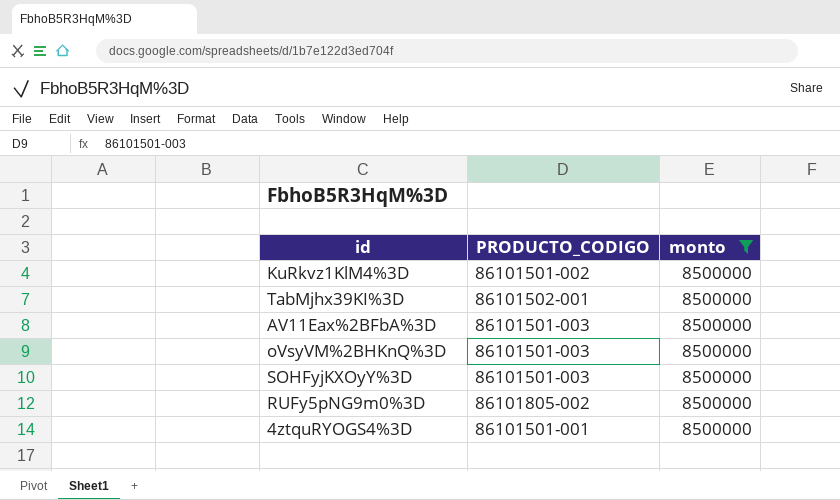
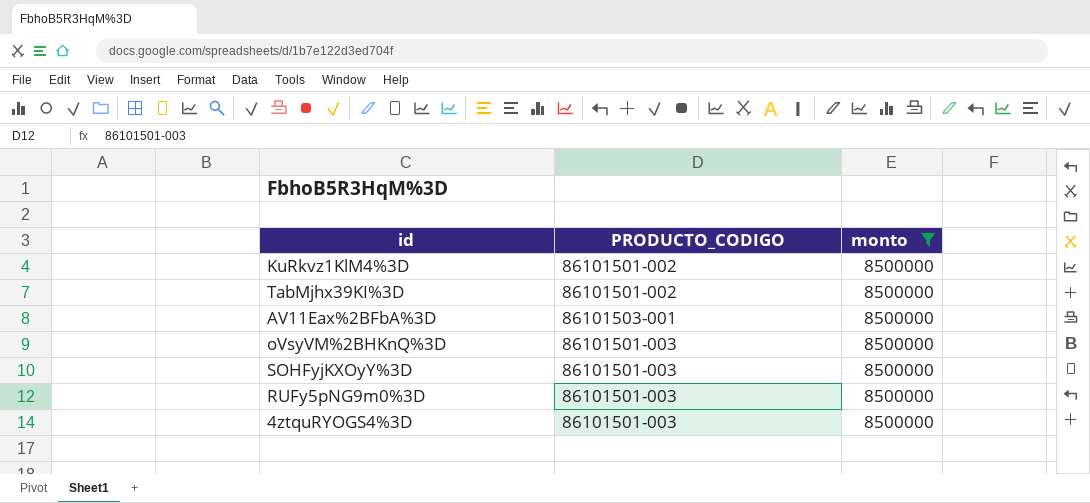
TabMjhx39KI%3D | PRODUCTO_CODIGO: 86101502-001 -> 86101501-002
AV11Eax%2BFbA%3D | PRODUCTO_CODIGO: 86101501-003 -> 86101503-001
RUFy5pNG9m0%3D | PRODUCTO_CODIGO: 86101805-002 -> 86101501-003
4ztquRYOGS4%3D | PRODUCTO_CODIGO: 86101501-001 -> 86101501-003

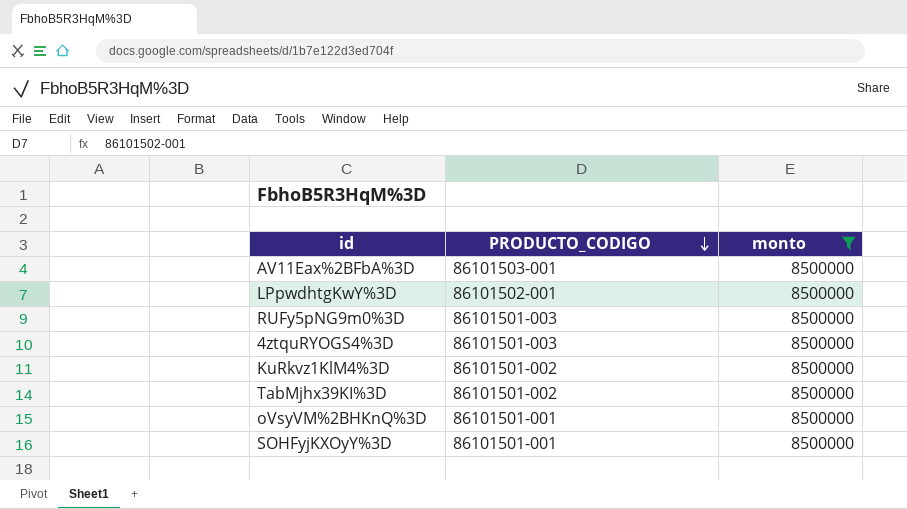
row order: none -> PRODUCTO_CODIGO descending
row LPpwdhtgKwY%3D: none -> 86101502-001 | 8500000
oVsyVM%2BHKnQ%3D | PRODUCTO_CODIGO: 86101501-003 -> 86101501-001
SOHFyjKXOyY%3D | PRODUCTO_CODIGO: 86101501-003 -> 86101501-001

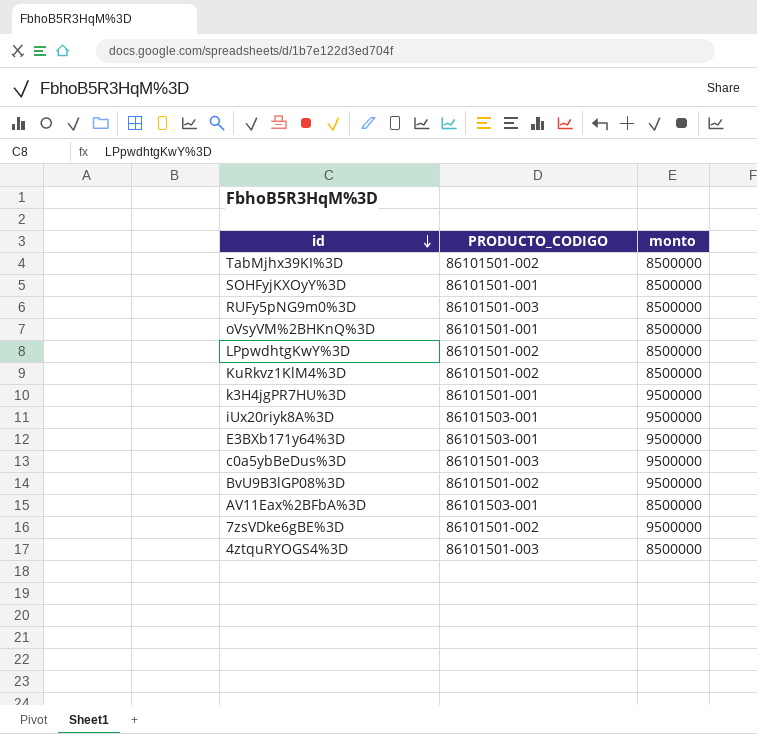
filter: monto = 8500000 -> none
row order: PRODUCTO_CODIGO descending -> id descending
LPpwdhtgKwY%3D | PRODUCTO_CODIGO: 86101502-001 -> 86101501-002

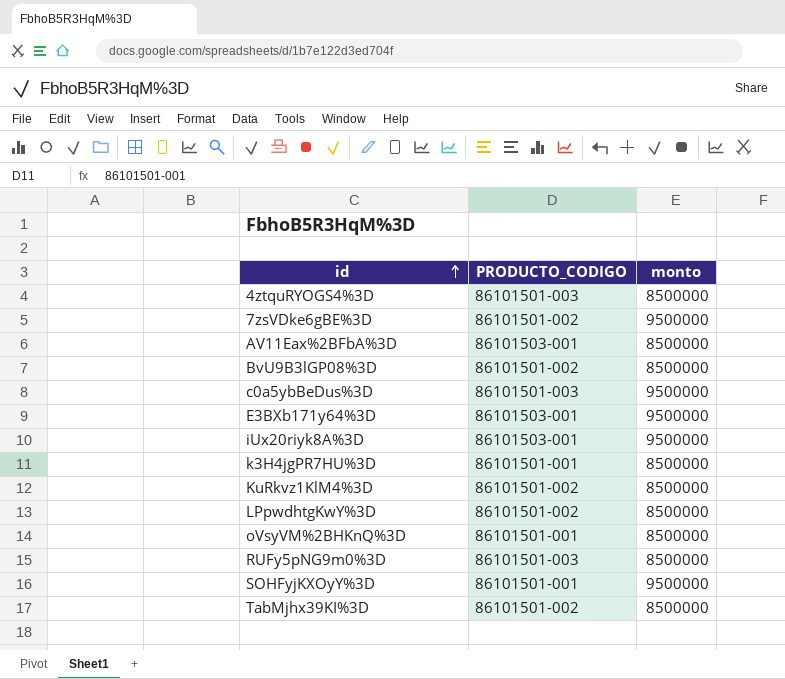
row order: id descending -> id ascending
BvU9B3lGP08%3D | monto: 9500000 -> 8500000
k3H4jgPR7HU%3D | monto: 9500000 -> 8500000
SOHFyjKXOyY%3D | monto: 8500000 -> 9500000

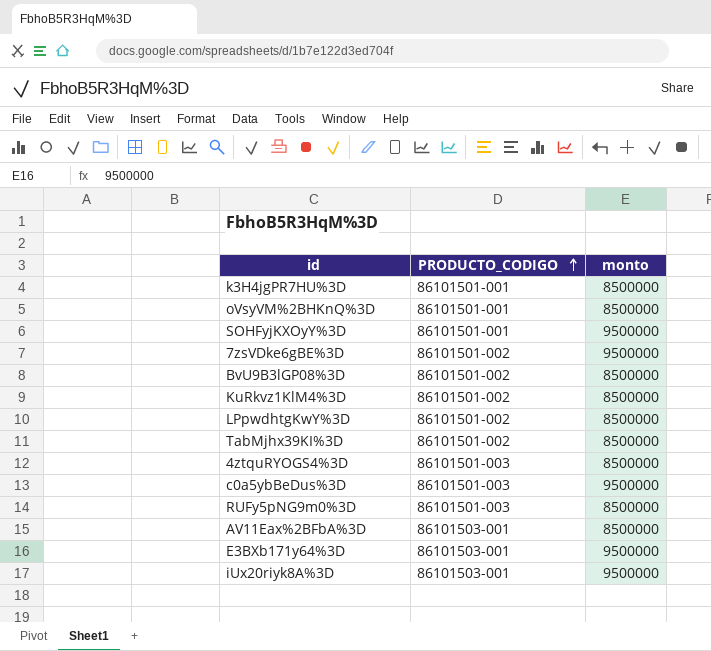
row order: id ascending -> PRODUCTO_CODIGO ascending

